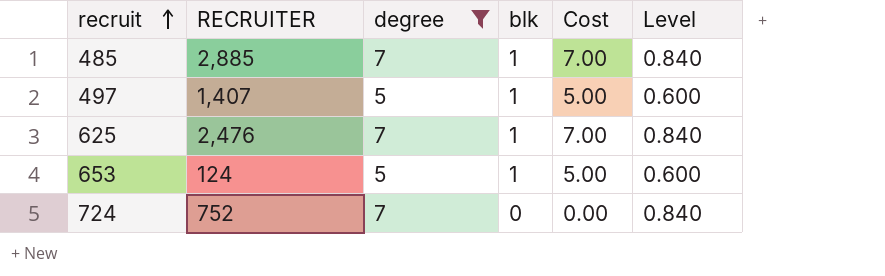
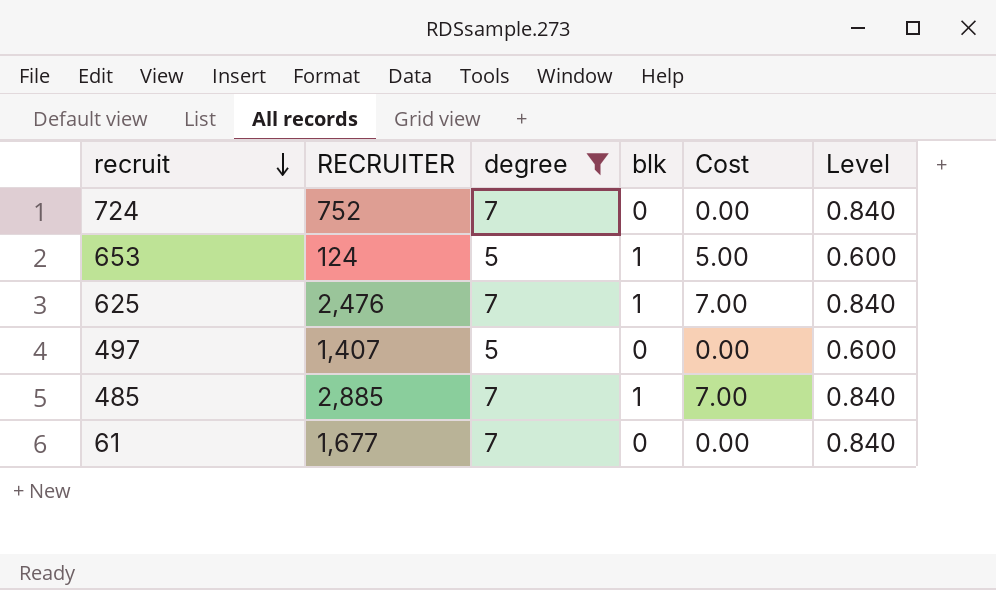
row order: recruit ascending -> recruit descending
497 | blk: 1 -> 0
497 | Cost: 5.00 -> 0.00
row 61: none -> 1,677 | 7 | 0 | 0.00 | 0.840

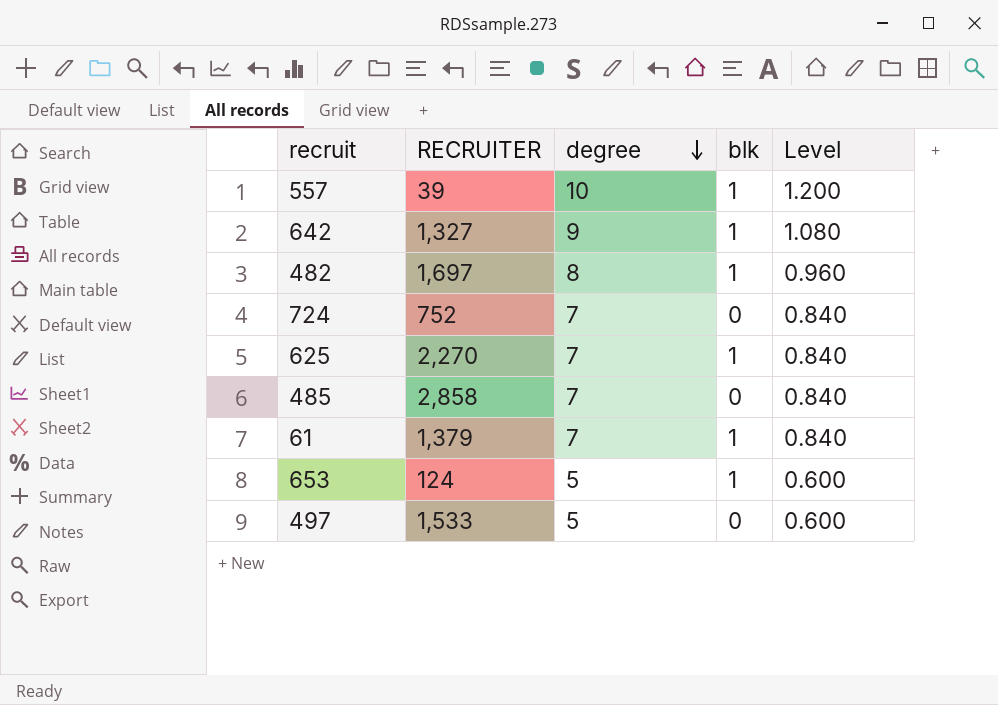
filter: degree <= 7 -> none
row order: recruit descending -> degree descending
column Cost | formula: [degree] * [blk] -> none
625 | RECRUITER: 2,476 -> 2,270
485 | RECRUITER: 2,885 -> 2,858
485 | blk: 1 -> 0
61 | RECRUITER: 1,677 -> 1,379
61 | blk: 0 -> 1
497 | RECRUITER: 1,407 -> 1,533

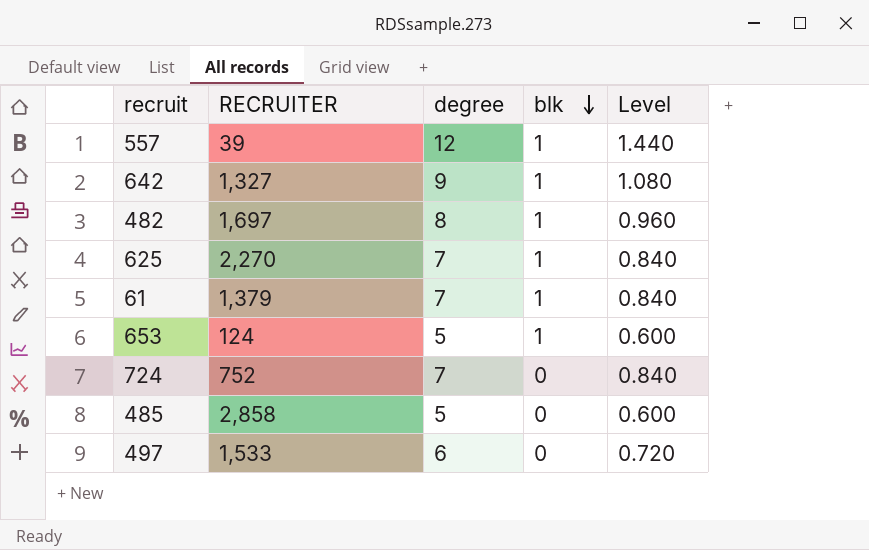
row order: degree descending -> blk descending
557 | degree: 10 -> 12
557 | Level: 1.200 -> 1.440
485 | degree: 7 -> 5
485 | Level: 0.840 -> 0.600
497 | degree: 5 -> 6
497 | Level: 0.600 -> 0.720

